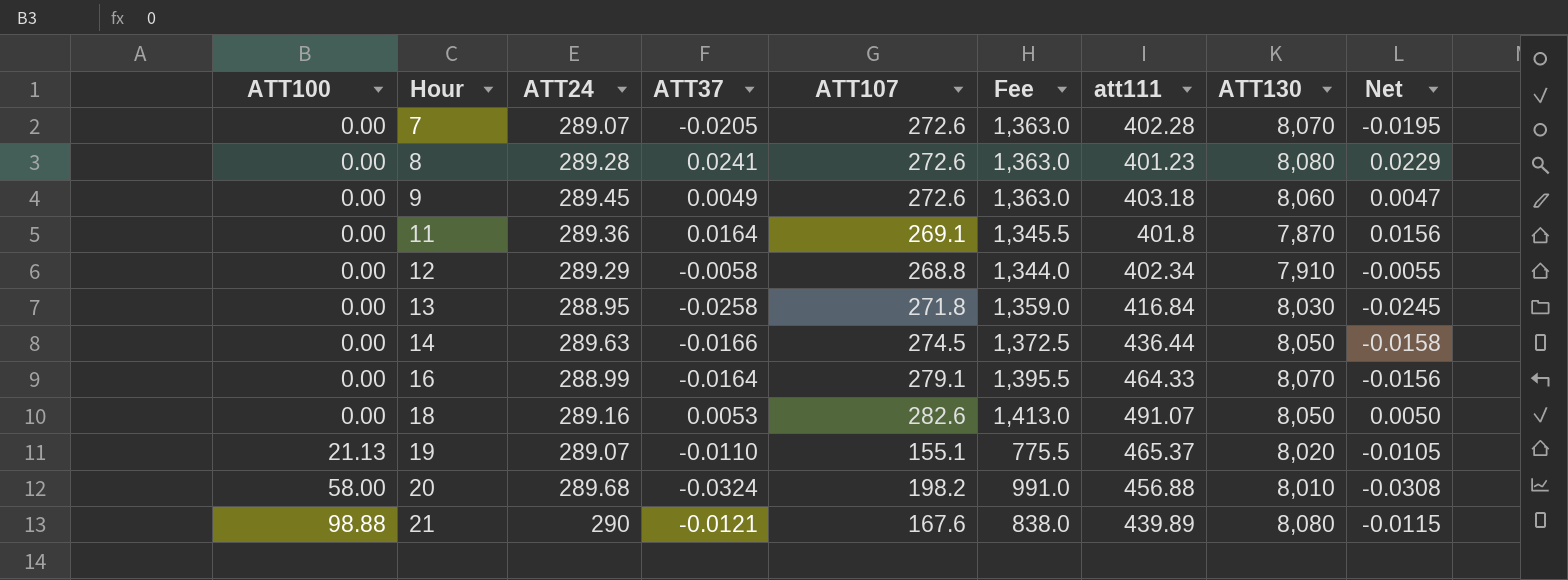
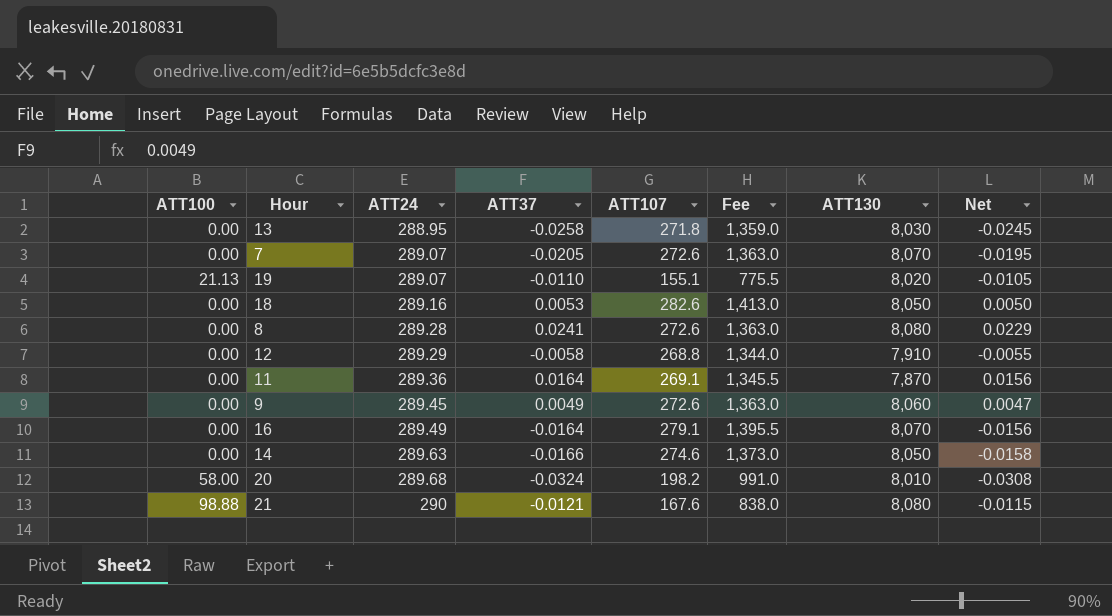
row order: ATT100 ascending -> ATT24 ascending
column att111 | position: 7 -> none
16 | ATT24: 288.99 -> 289.49
14 | ATT107: 274.5 -> 274.6
14 | Fee: 1,372.5 -> 1,373.0

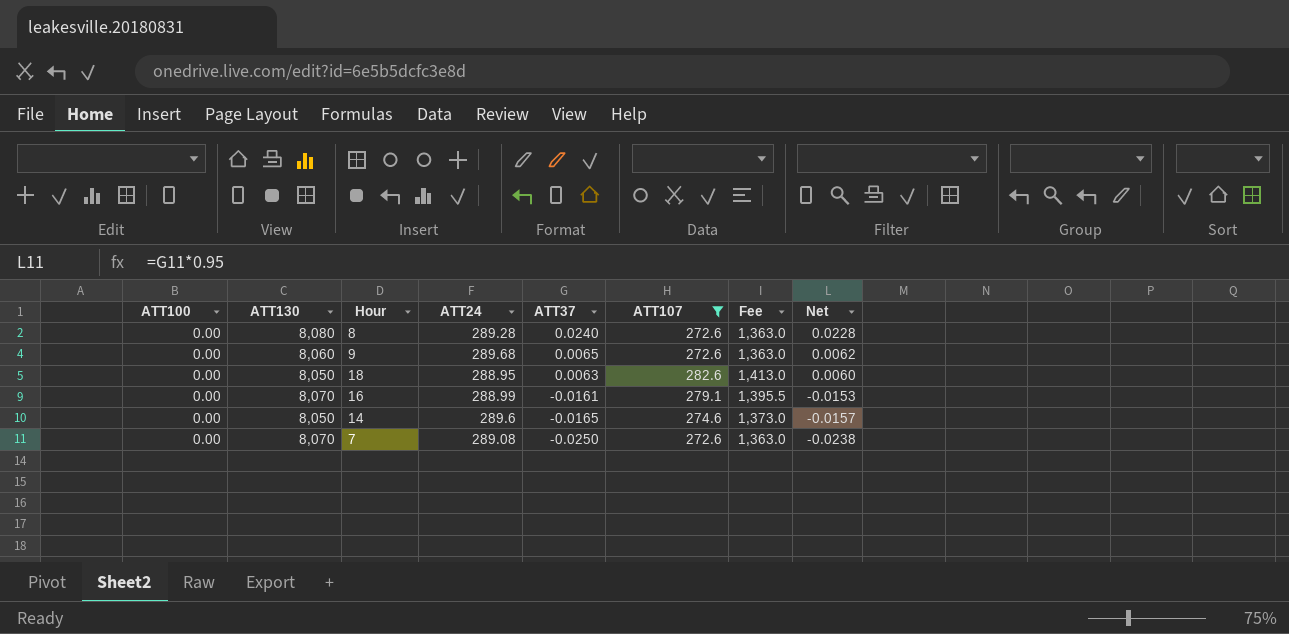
filter: none -> ATT107 >= 272.6
row order: ATT24 ascending -> ATT37 descending
column ATT130 | position: 7 -> 2
8 | ATT37: 0.0241 -> 0.0240
8 | Net: 0.0229 -> 0.0228
9 | ATT24: 289.45 -> 289.68
9 | ATT37: 0.0049 -> 0.0065
9 | Net: 0.0047 -> 0.0062
18 | ATT24: 289.16 -> 288.95
18 | ATT37: 0.0053 -> 0.0063
18 | Net: 0.0050 -> 0.0060
16 | ATT24: 289.49 -> 288.99
16 | ATT37: -0.0164 -> -0.0161
16 | Net: -0.0156 -> -0.0153
14 | ATT24: 289.63 -> 289.6
14 | ATT37: -0.0166 -> -0.0165
14 | Net: -0.0158 -> -0.0157
7 | ATT24: 289.07 -> 289.08
7 | ATT37: -0.0205 -> -0.0250
7 | Net: -0.0195 -> -0.0238

